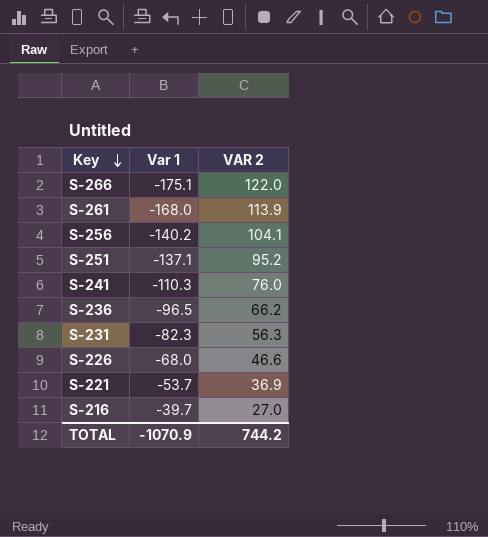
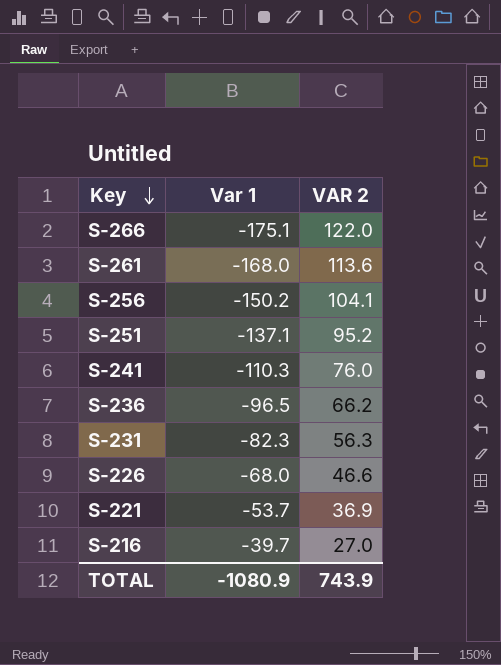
S-261 | VAR 2: 113.9 -> 113.6
S-256 | Var 1: -140.2 -> -150.2
TOTAL | Var 1: -1070.9 -> -1080.9
TOTAL | VAR 2: 744.2 -> 743.9

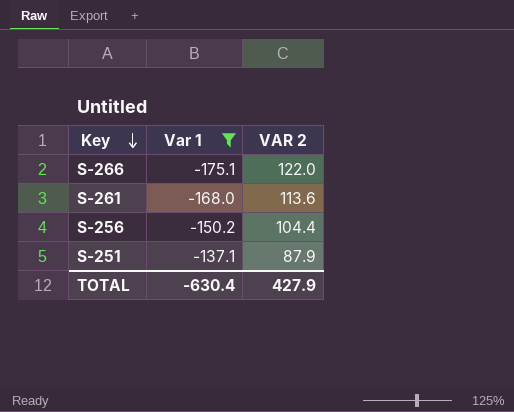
filter: none -> Var 1 <= -137.1
S-256 | VAR 2: 104.1 -> 104.4
S-251 | VAR 2: 95.2 -> 87.9
TOTAL | Var 1: -1080.9 -> -630.4
TOTAL | VAR 2: 743.9 -> 427.9

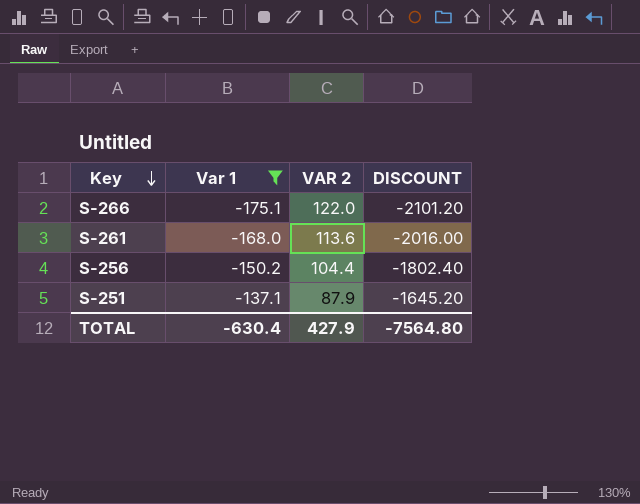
column DISCOUNT | formula: none -> [Var 1] * 12

